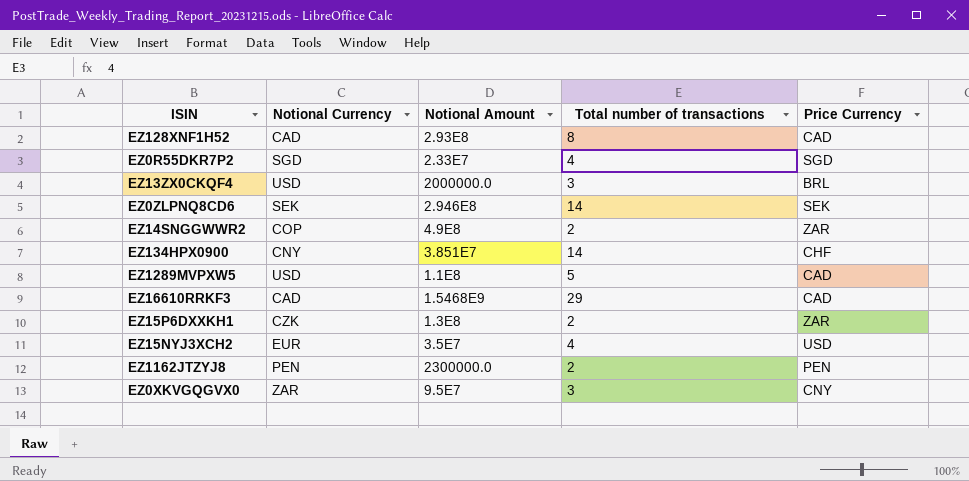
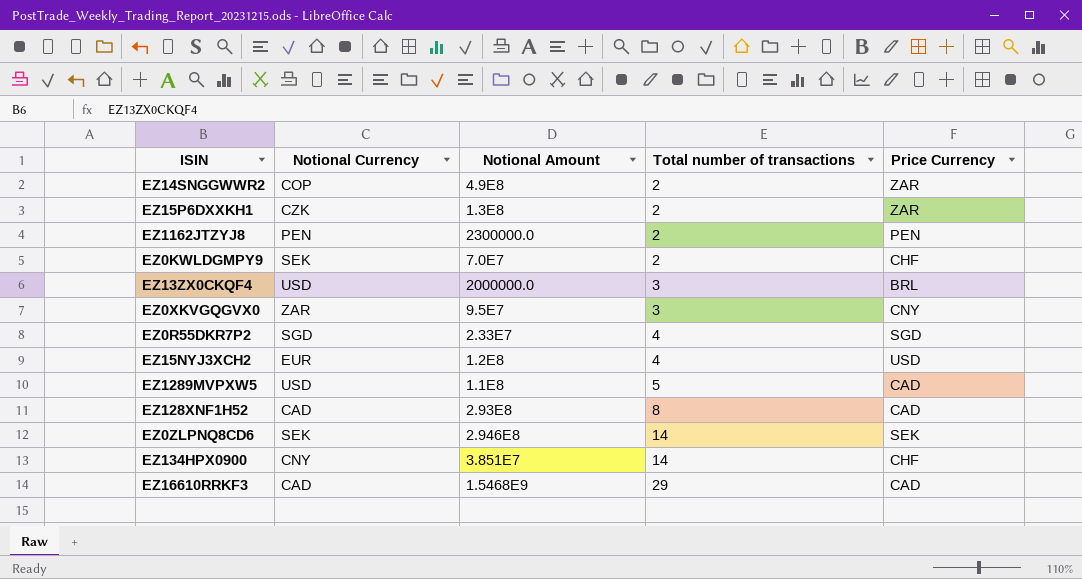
row order: none -> Total number of transactions ascending
row EZ0KWLDGMPY9: none -> SEK | 7.0E7 | 2 | CHF
EZ15NYJ3XCH2 | Notional Amount: 3.5E7 -> 1.2E8

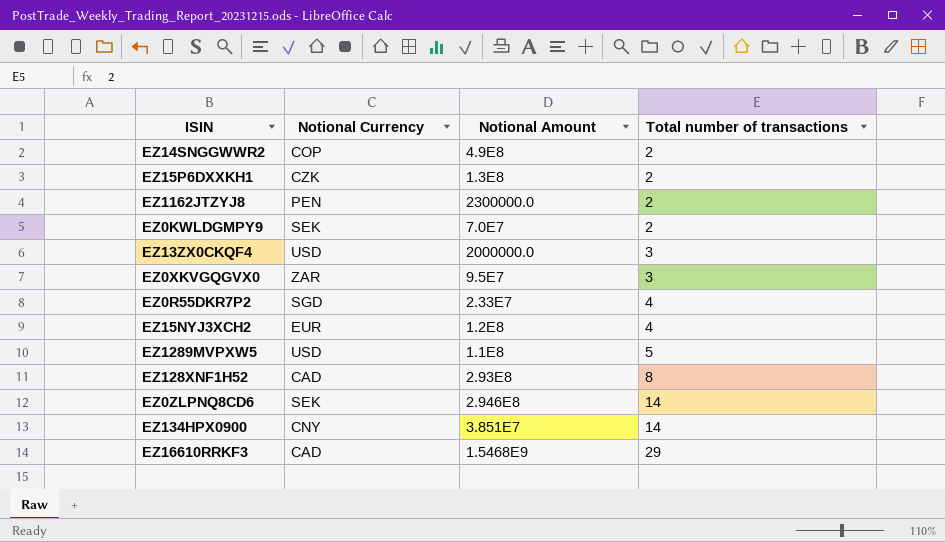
column Price Currency | position: 5 -> none

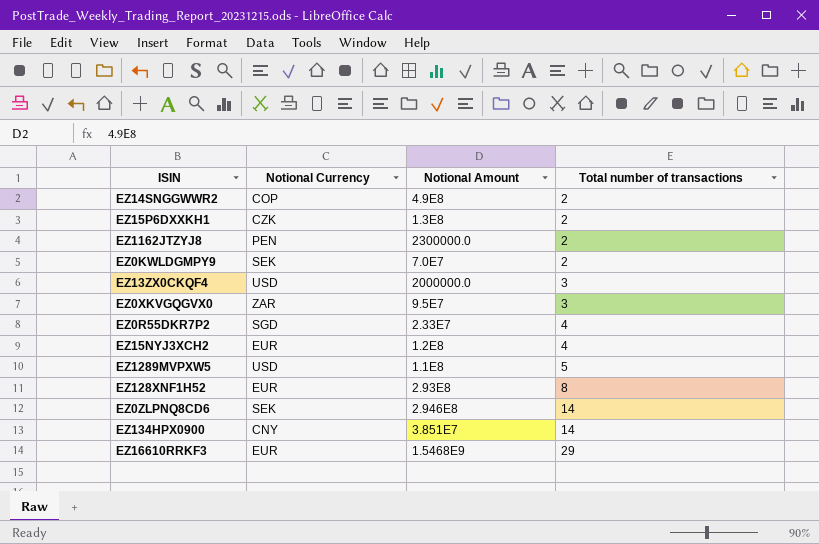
EZ128XNF1H52 | Notional Currency: CAD -> EUR
EZ16610RRKF3 | Notional Currency: CAD -> EUR

